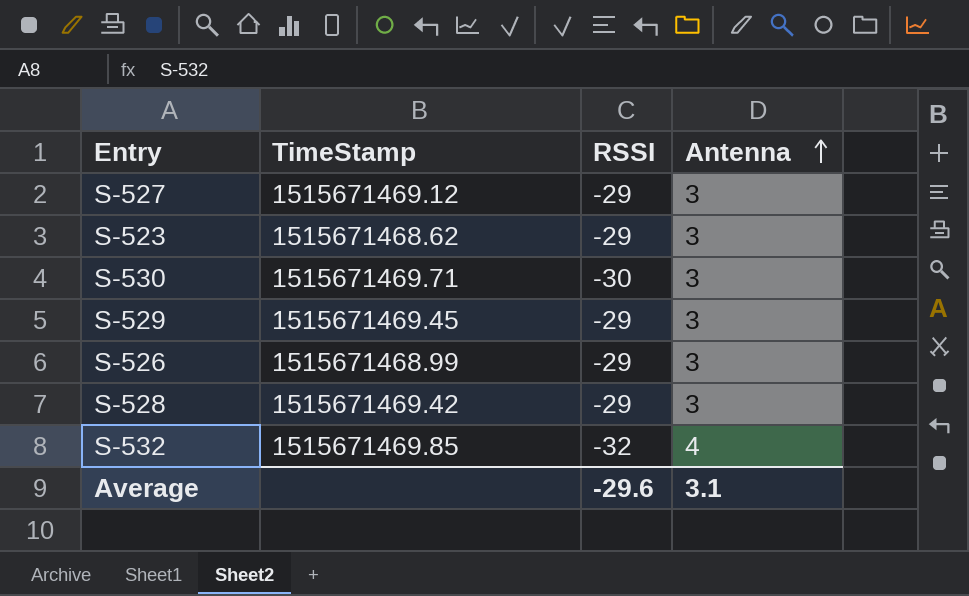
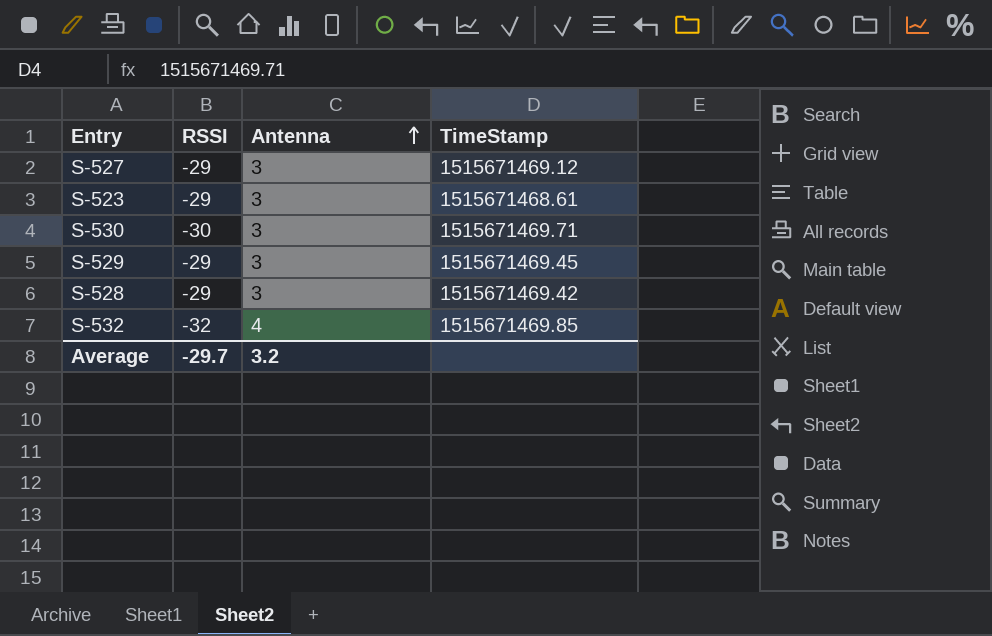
column TimeStamp | position: 2 -> 4
row S-526: 1515671468.99 | -29 | 3 -> none
S-523 | TimeStamp: 1515671468.62 -> 1515671468.61
Average | RSSI: -29.6 -> -29.7
Average | Antenna: 3.1 -> 3.2

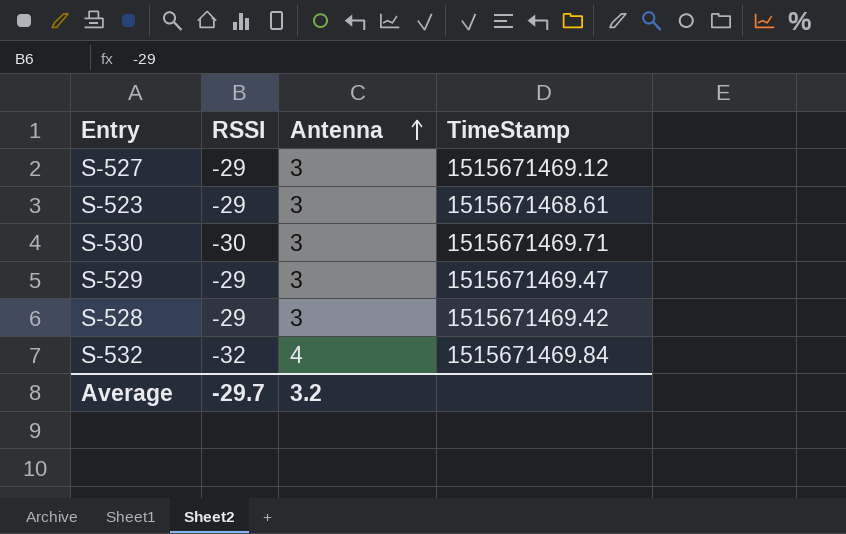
S-529 | TimeStamp: 1515671469.45 -> 1515671469.47
S-532 | TimeStamp: 1515671469.85 -> 1515671469.84

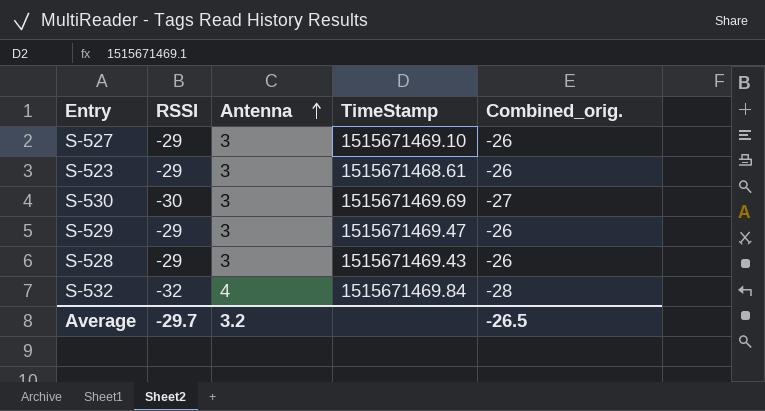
column Combined_orig. | formula: none -> [RSSI] + [Antenna]
S-527 | TimeStamp: 1515671469.12 -> 1515671469.10
S-530 | TimeStamp: 1515671469.71 -> 1515671469.69
S-528 | TimeStamp: 1515671469.42 -> 1515671469.43

